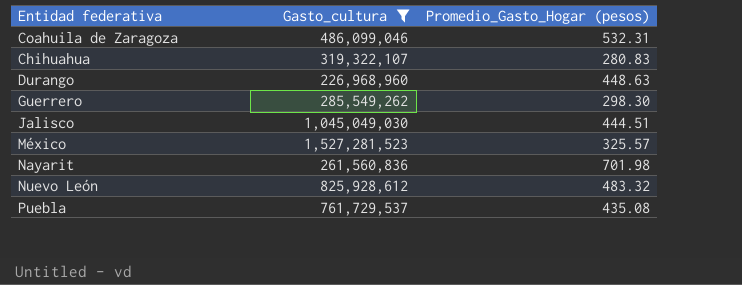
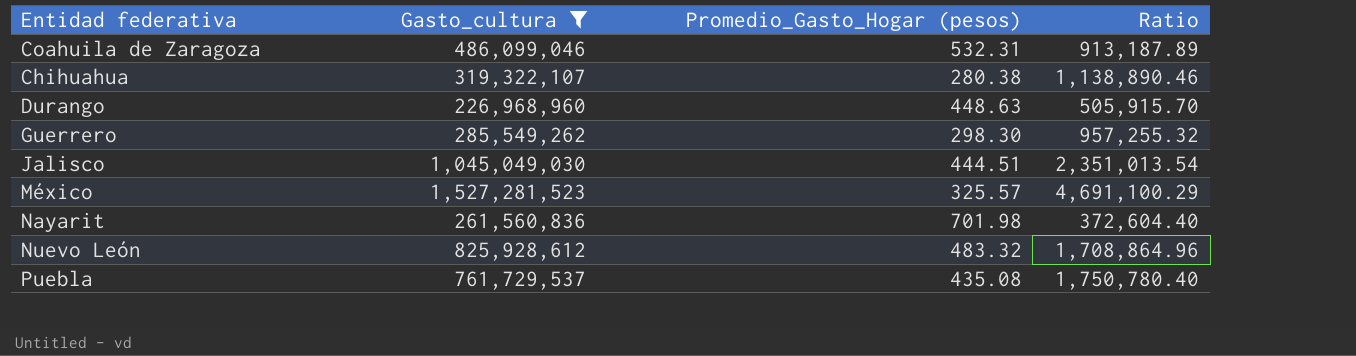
column Ratio | formula: none -> [Gasto_cultura] / [Promedio_Gasto_Hogar (pesos)]
Chihuahua | Promedio_Gasto_Hogar (pesos): 280.83 -> 280.38

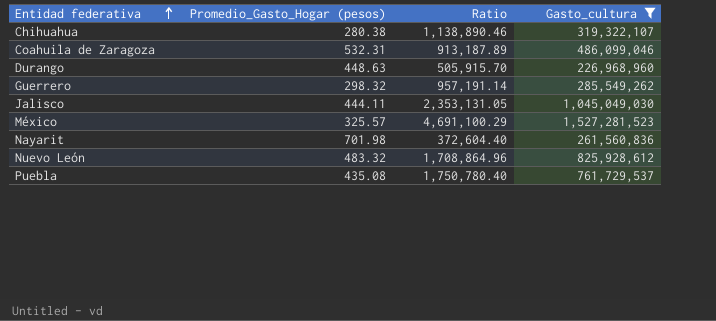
row order: none -> Entidad federativa ascending
column Gasto_cultura | position: 2 -> 4
Guerrero | Promedio_Gasto_Hogar (pesos): 298.30 -> 298.32
Guerrero | Ratio: 957,255.32 -> 957,191.14
Jalisco | Promedio_Gasto_Hogar (pesos): 444.51 -> 444.11
Jalisco | Ratio: 2,351,013.54 -> 2,353,131.05

